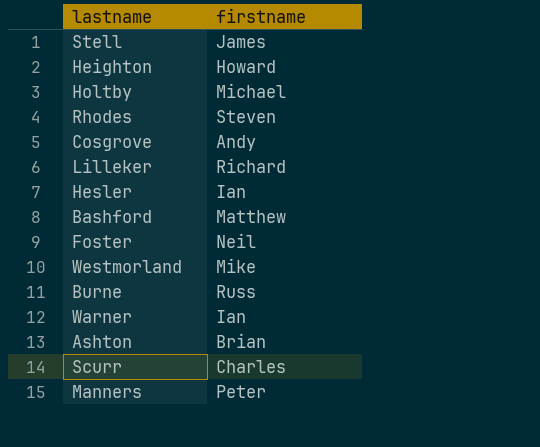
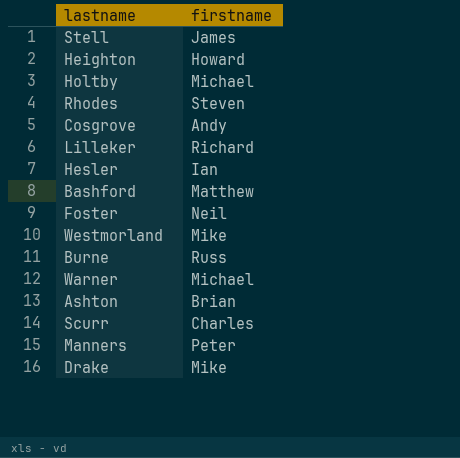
Warner | firstname: Ian -> Michael
row Drake: none -> Mike

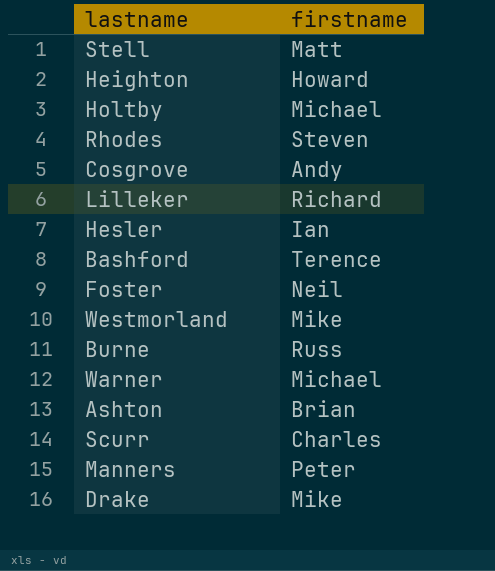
Stell | firstname: James -> Matt
Bashford | firstname: Matthew -> Terence

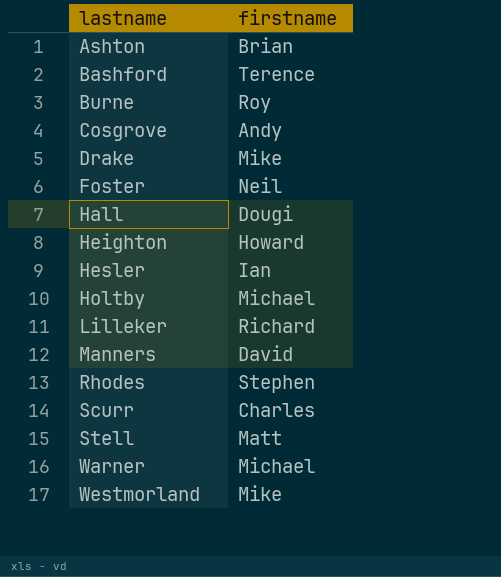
row order: none -> lastname ascending
Burne | firstname: Russ -> Roy
row Hall: none -> Dougi
Manners | firstname: Peter -> David
Rhodes | firstname: Steven -> Stephen

